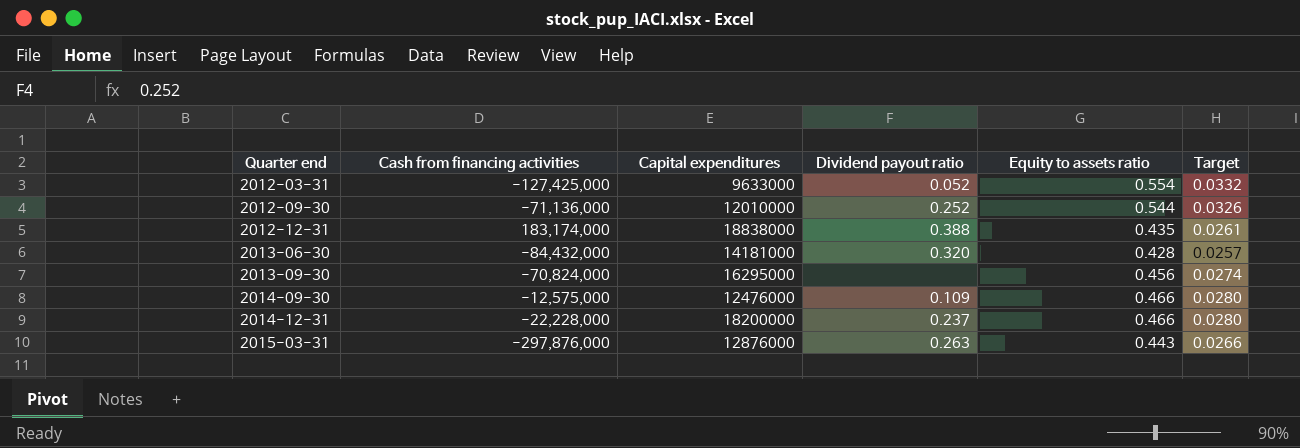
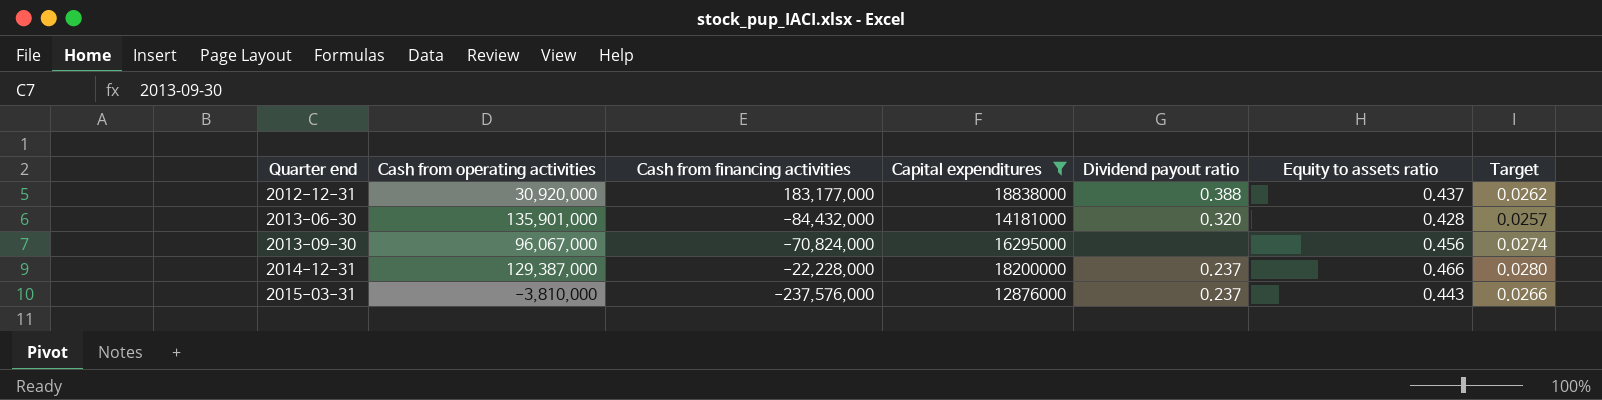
filter: none -> Capital expenditures >= 12876000
column Cash from operating activities | position: none -> 2
2012-12-31 | Cash from financing activities: 183,174,000 -> 183,177,000
2012-12-31 | Equity to assets ratio: 0.435 -> 0.437
2012-12-31 | Target: 0.0261 -> 0.0262
2015-03-31 | Cash from financing activities: -297,876,000 -> -237,576,000
2015-03-31 | Dividend payout ratio: 0.263 -> 0.237

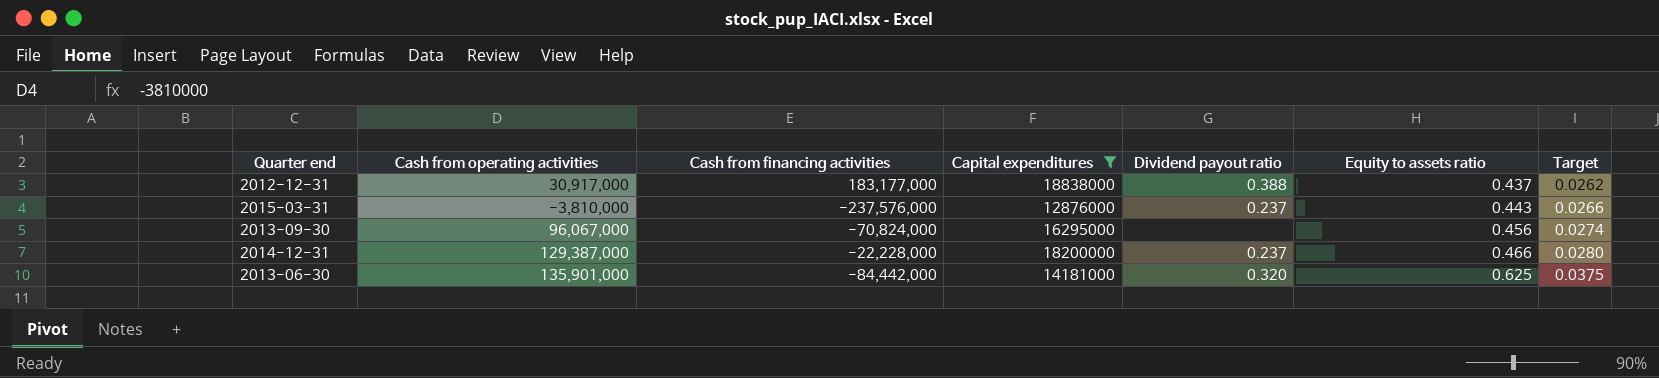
row order: Quarter end ascending -> Equity to assets ratio ascending
2012-12-31 | Cash from operating activities: 30,920,000 -> 30,917,000
2013-06-30 | Cash from financing activities: -84,432,000 -> -84,442,000
2013-06-30 | Equity to assets ratio: 0.428 -> 0.625
2013-06-30 | Target: 0.0257 -> 0.0375

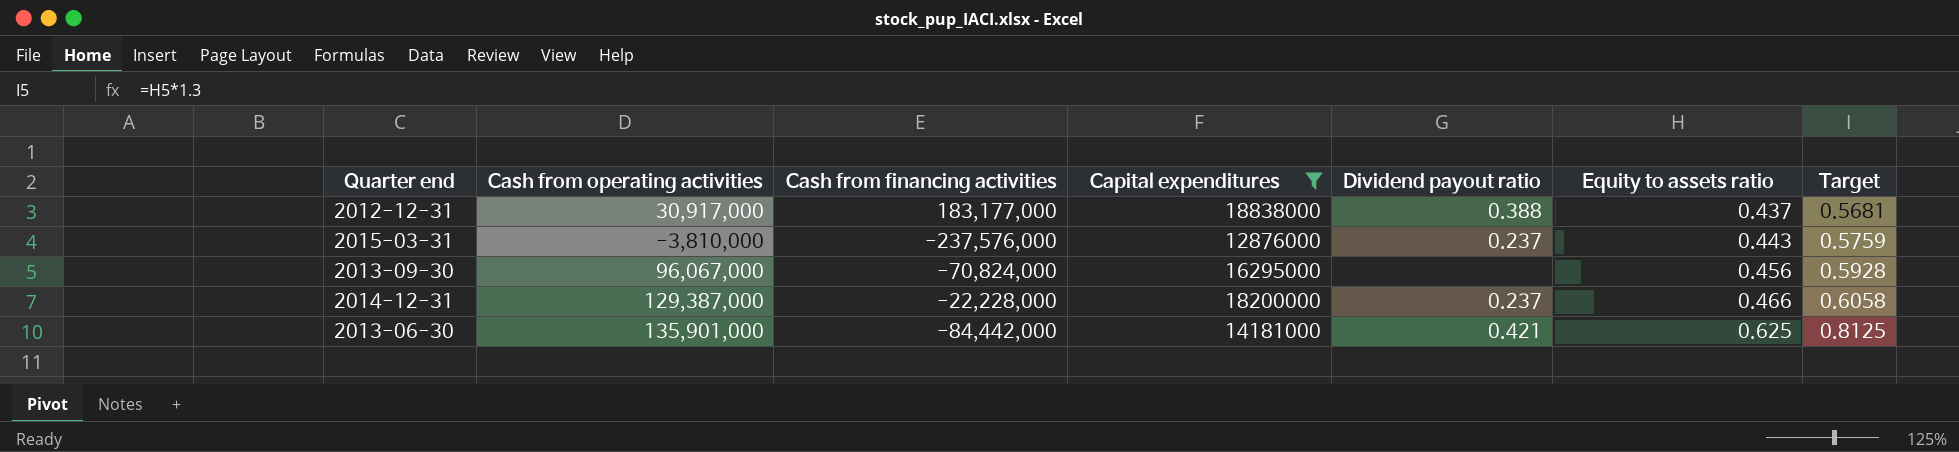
column Target | formula: [Equity to assets ratio] * 0.06 -> [Equity to assets ratio] * 1.3
2013-06-30 | Dividend payout ratio: 0.320 -> 0.421

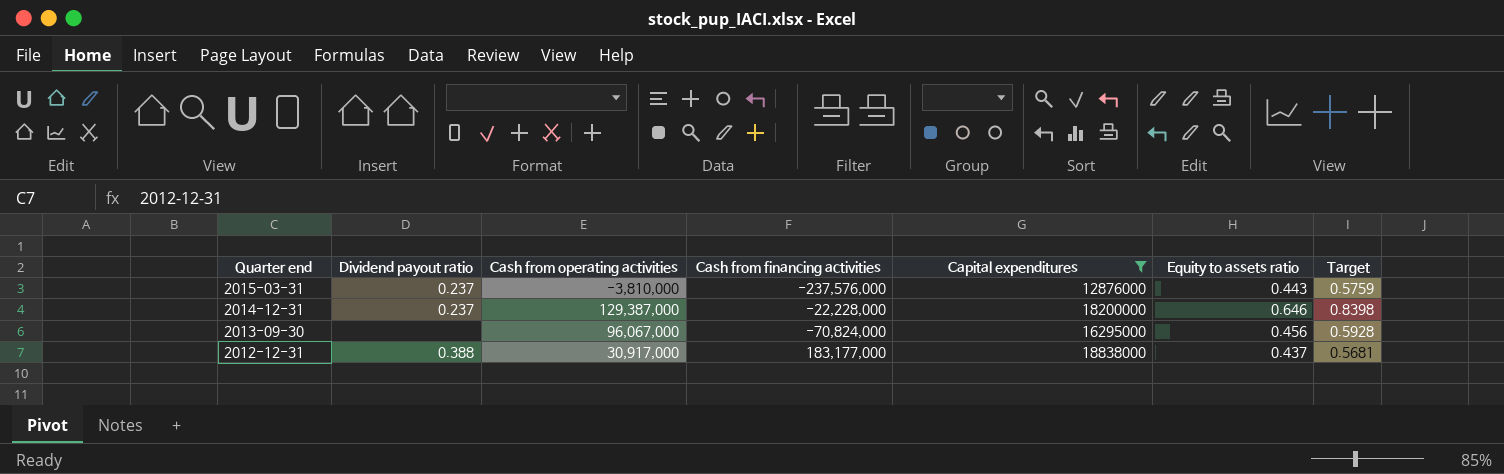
row order: Equity to assets ratio ascending -> Quarter end descending
column Dividend payout ratio | position: 5 -> 2
row 2013-06-30: 135,901,000 | -84,442,000 | 14181000 | 0.421 | 0.625 | 0.8125 -> none
2014-12-31 | Equity to assets ratio: 0.466 -> 0.646
2014-12-31 | Target: 0.6058 -> 0.8398

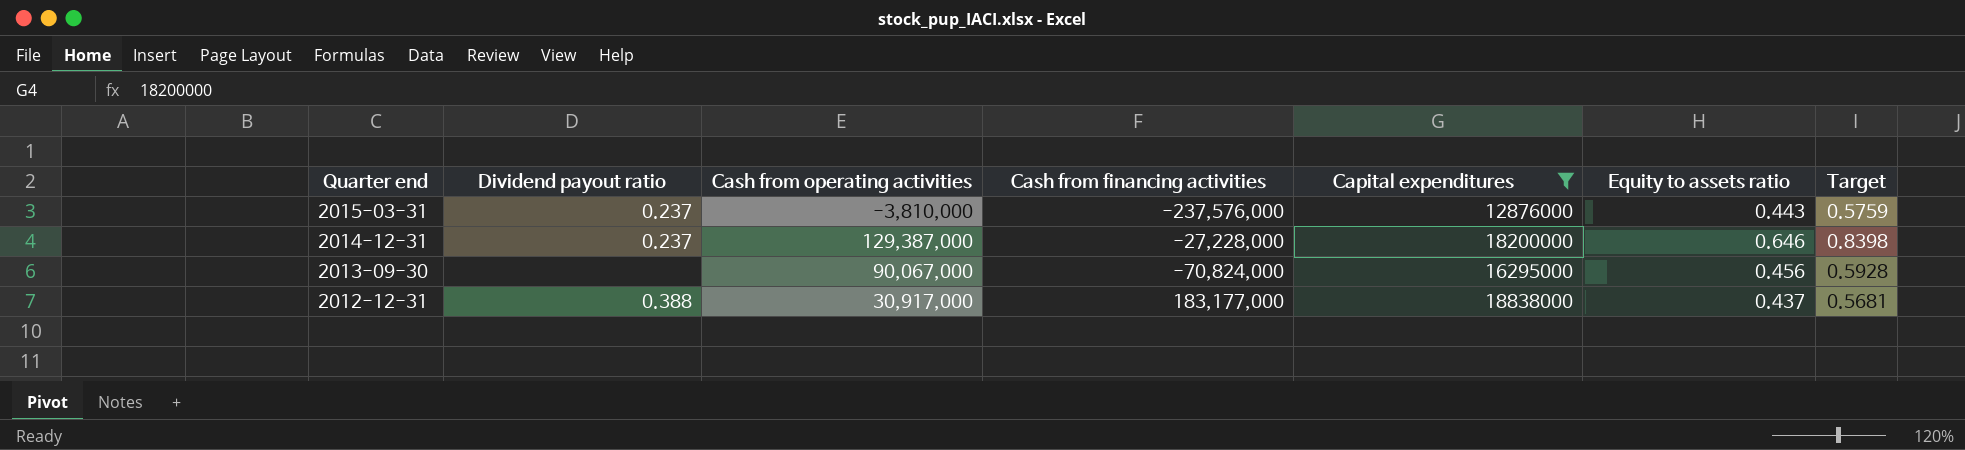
2014-12-31 | Cash from financing activities: -22,228,000 -> -27,228,000
2013-09-30 | Cash from operating activities: 96,067,000 -> 90,067,000

